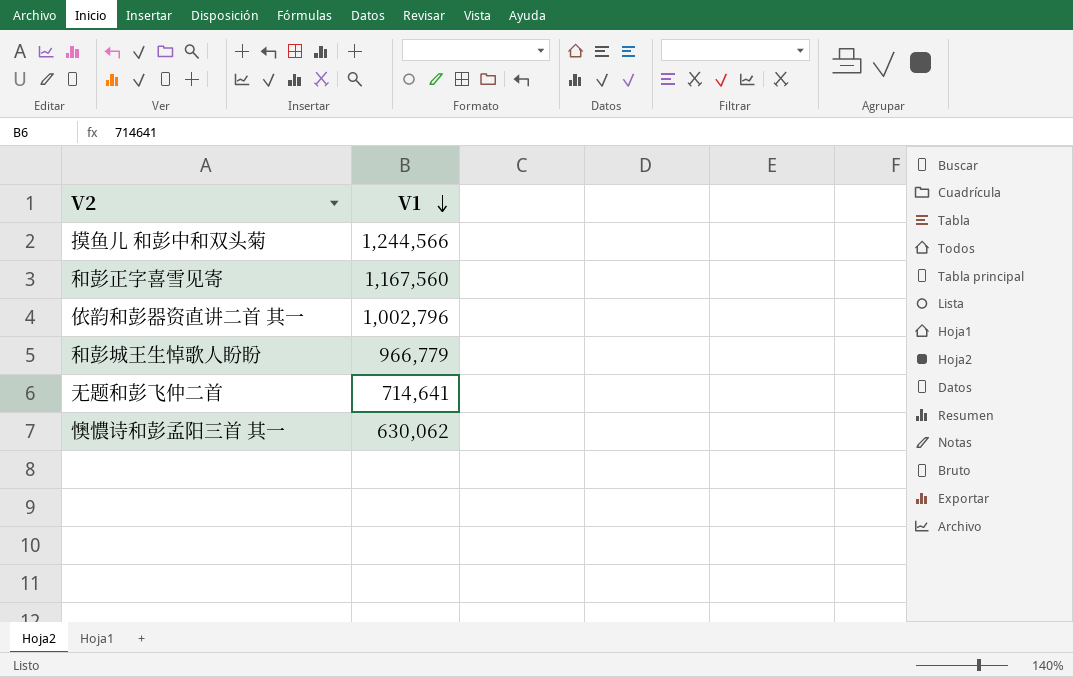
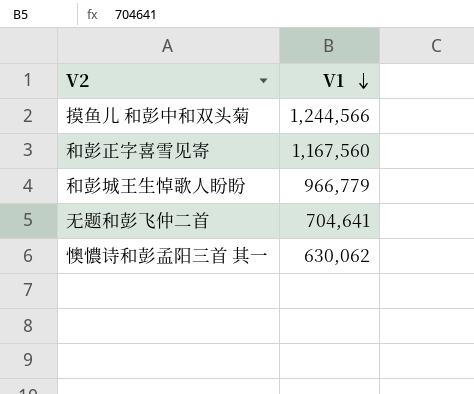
row 依韵和彭器资直讲二首 其一: 1,002,796 -> none
无题和彭飞仲二首 | V1: 714,641 -> 704,641

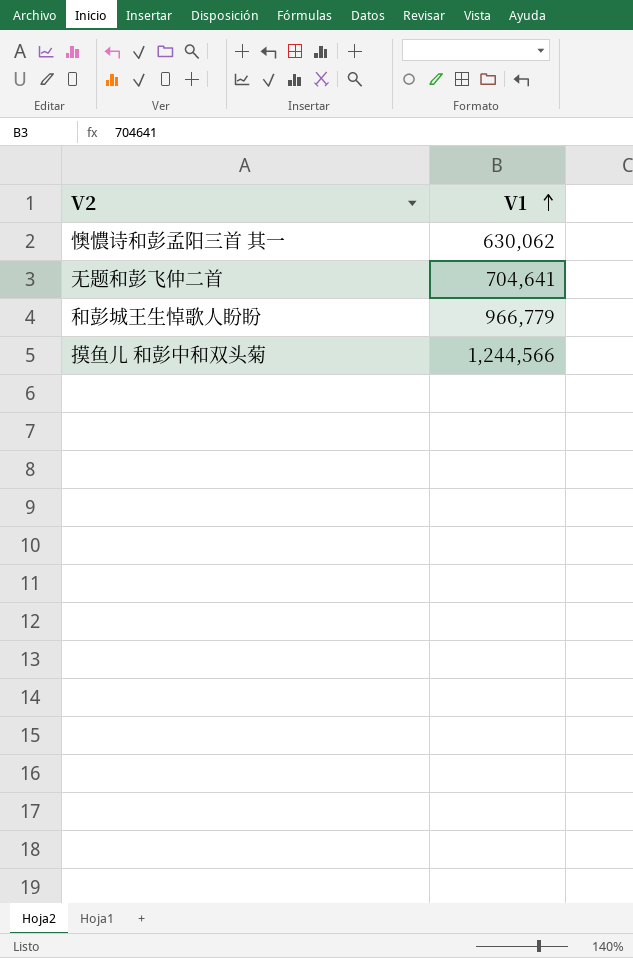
row order: V1 descending -> V1 ascending
row 和彭正字喜雪见寄: 1,167,560 -> none

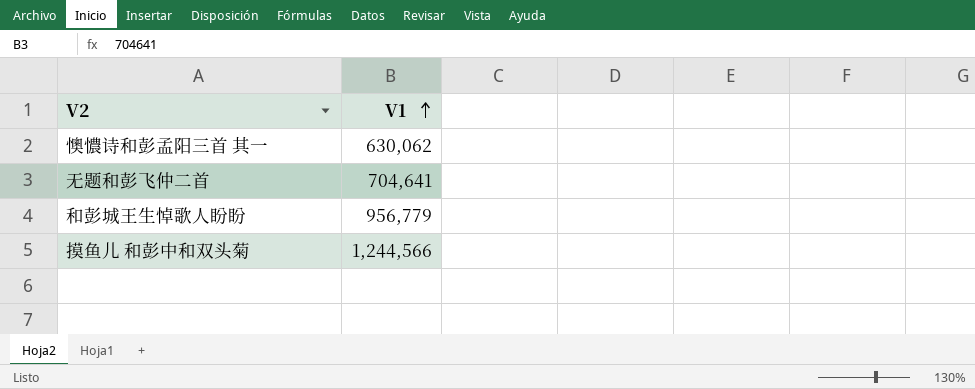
和彭城王生悼歌人盼盼 | V1: 966,779 -> 956,779

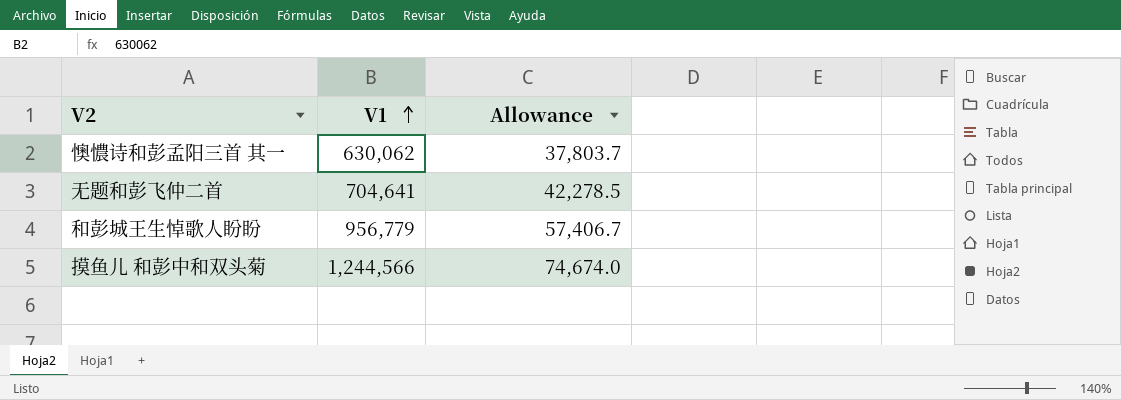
column Allowance | formula: none -> [V1] * 0.06

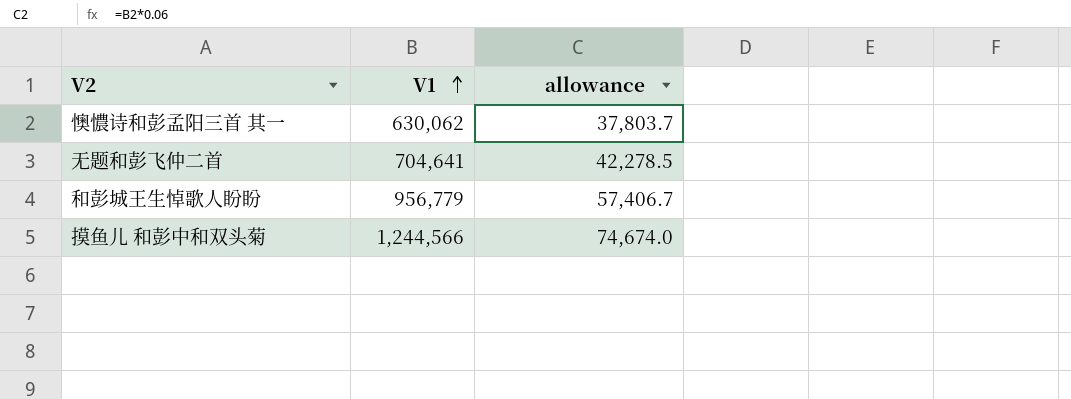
column name: Allowance -> allowance

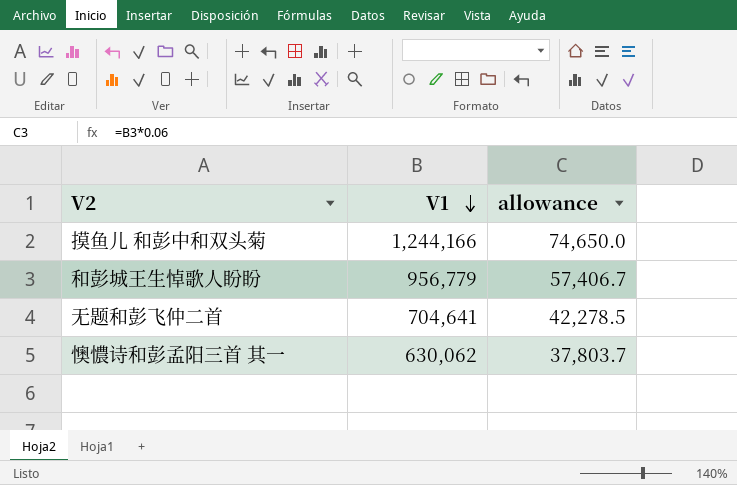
row order: V1 ascending -> V1 descending
摸鱼儿 和彭中和双头菊 | V1: 1,244,566 -> 1,244,166
摸鱼儿 和彭中和双头菊 | allowance: 74,674.0 -> 74,650.0

